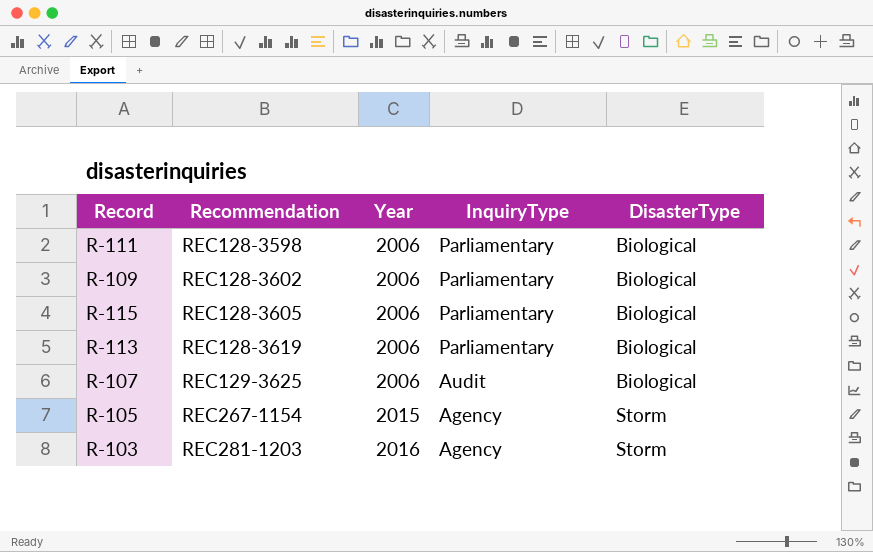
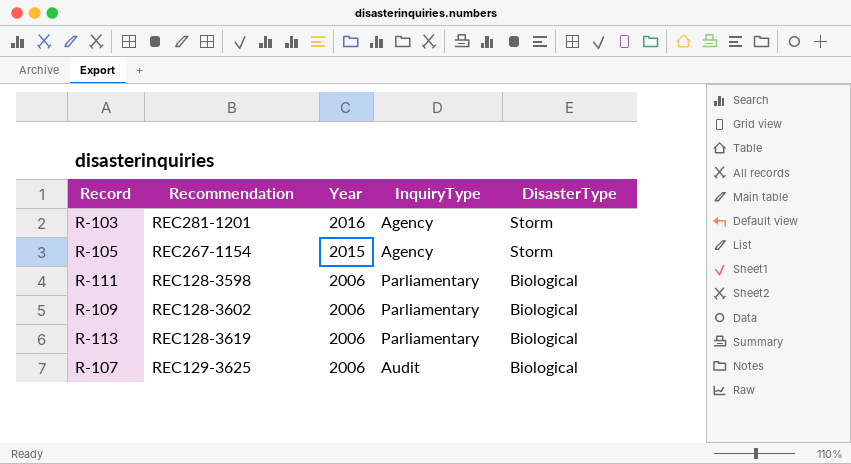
row order: Recommendation ascending -> Year descending
row R-115: REC128-3605 | 2006 | Parliamentary | Biological -> none
R-103 | Recommendation: REC281-1203 -> REC281-1201

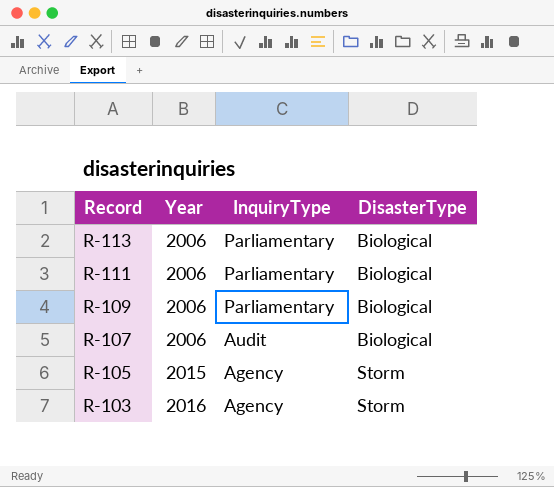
row order: Year descending -> Record descending
column Recommendation | position: 2 -> none

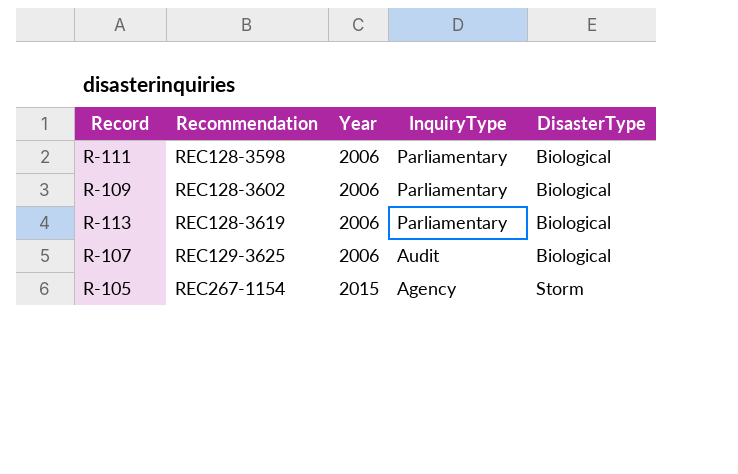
row order: Record descending -> Recommendation ascending
column Recommendation | position: none -> 2
row R-103: 2016 | Agency | Storm -> none

